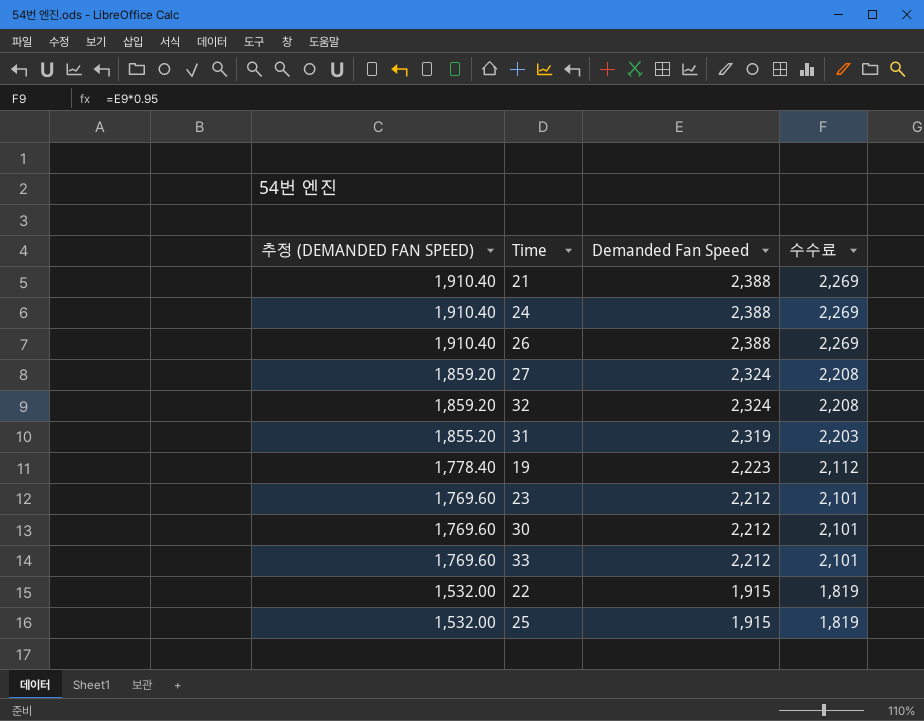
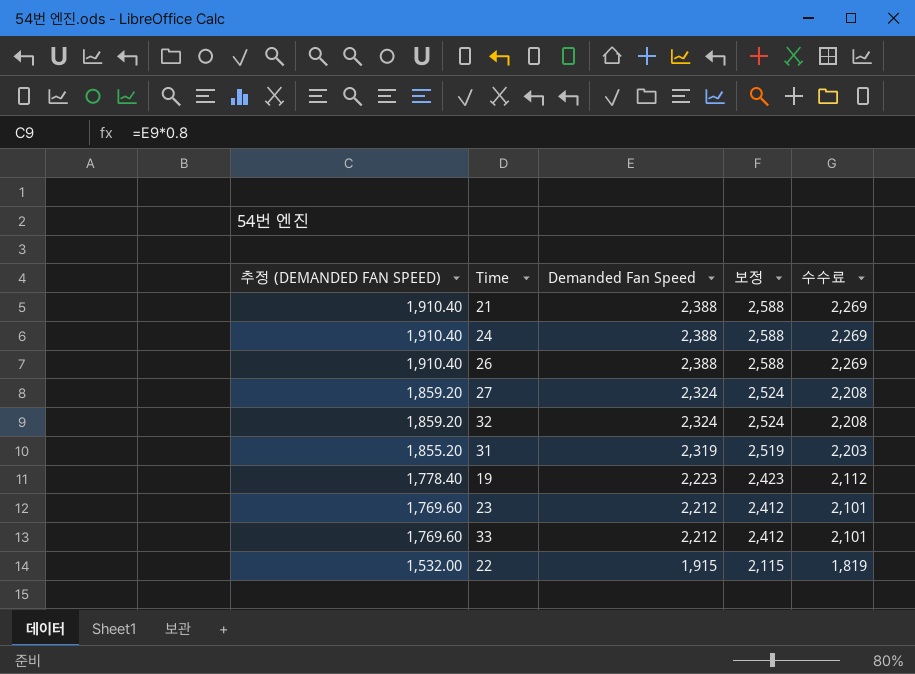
column 보정 | formula: none -> [Demanded Fan Speed] + 200
row 30: 1,769.60 | 2,212 | 2,101 -> none
row 25: 1,532.00 | 1,915 | 1,819 -> none

